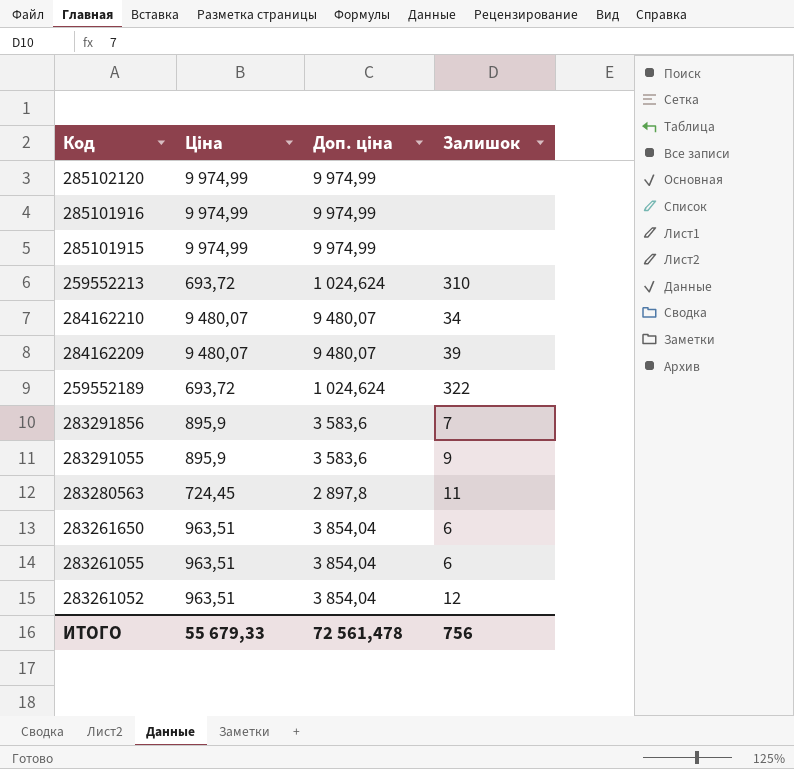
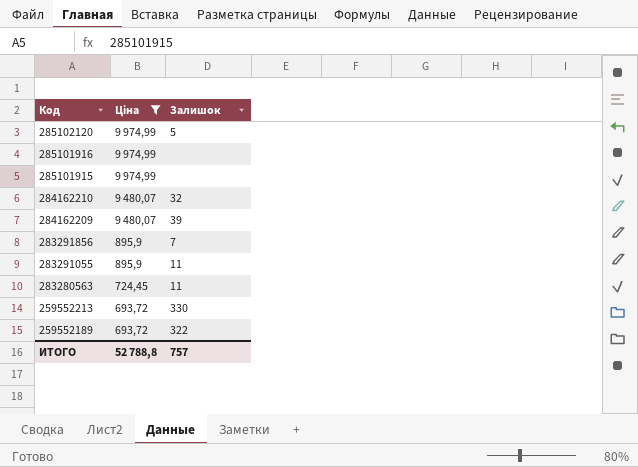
filter: none -> Ціна != 963,51
row order: none -> Код descending
column Доп. ціна | position: 3 -> none
285102120 | Залишок: none -> 5
284162210 | Залишок: 34 -> 32
283291055 | Залишок: 9 -> 11
259552213 | Залишок: 310 -> 330
ИТОГО | Ціна: 55 679,33 -> 52 788,8
ИТОГО | Залишок: 756 -> 757

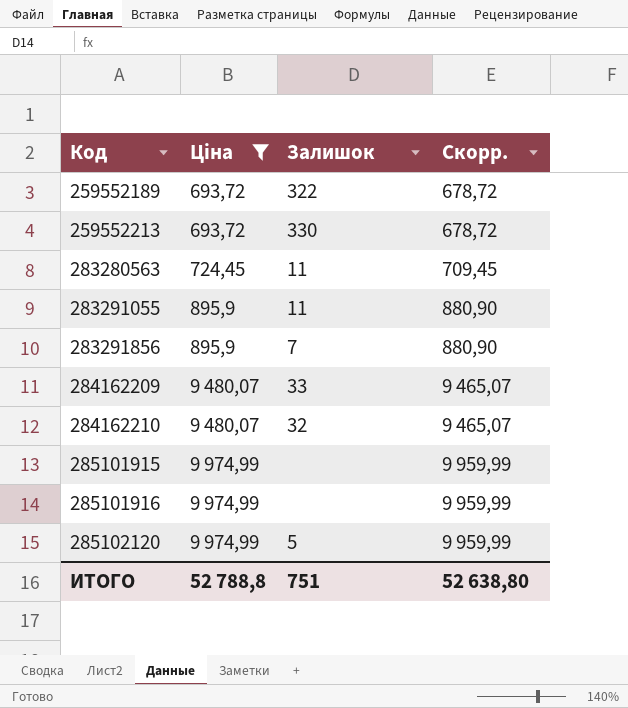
row order: Код descending -> Код ascending
column Скорр. | formula: none -> [Ціна] - 15
284162209 | Залишок: 39 -> 33
ИТОГО | Залишок: 757 -> 751

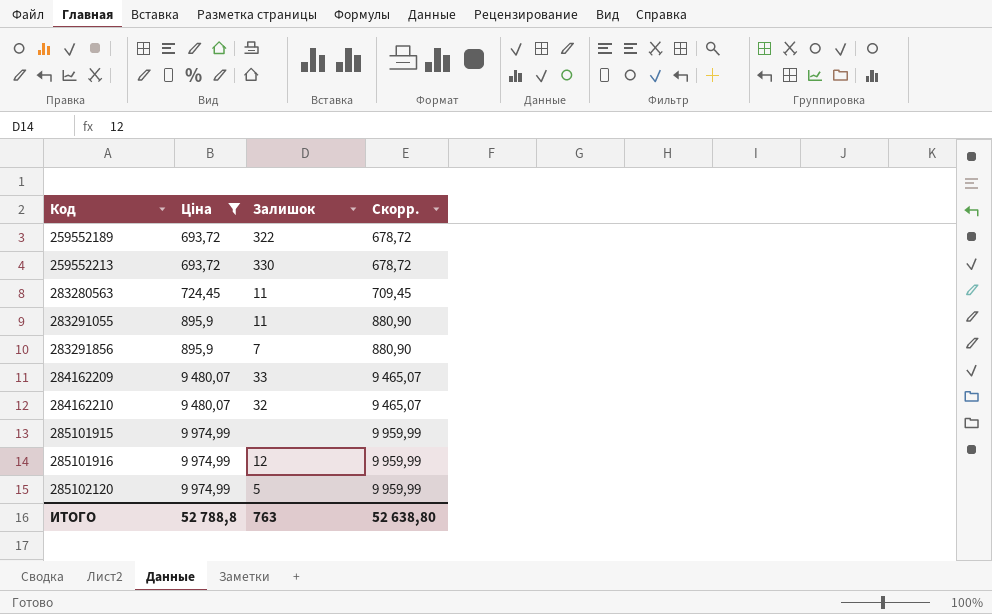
285101916 | Залишок: none -> 12
ИТОГО | Залишок: 751 -> 763

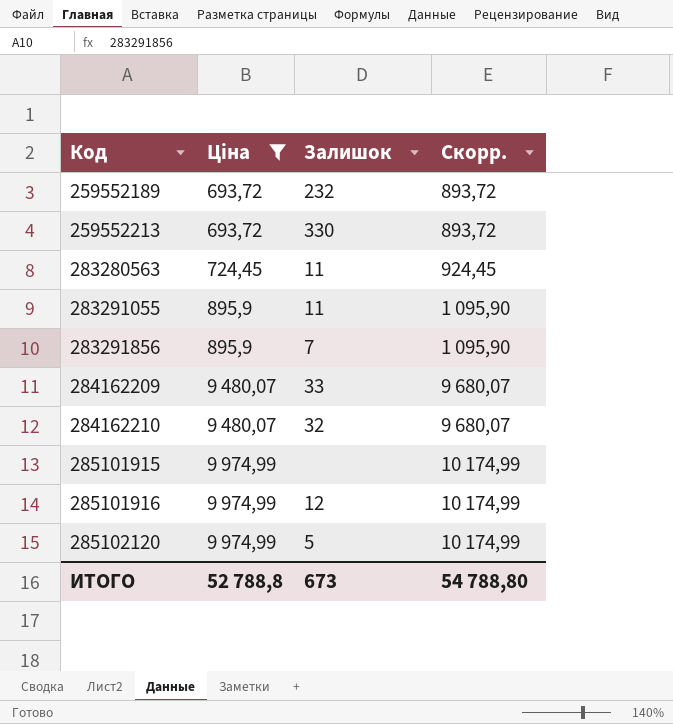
column Скорр. | formula: [Ціна] - 15 -> [Ціна] + 200
259552189 | Залишок: 322 -> 232
ИТОГО | Залишок: 763 -> 673
ИТОГО | Скорр.: 52 638,80 -> 54 788,80

